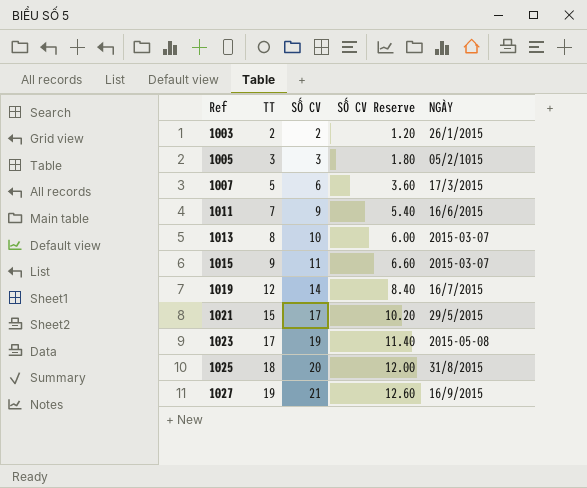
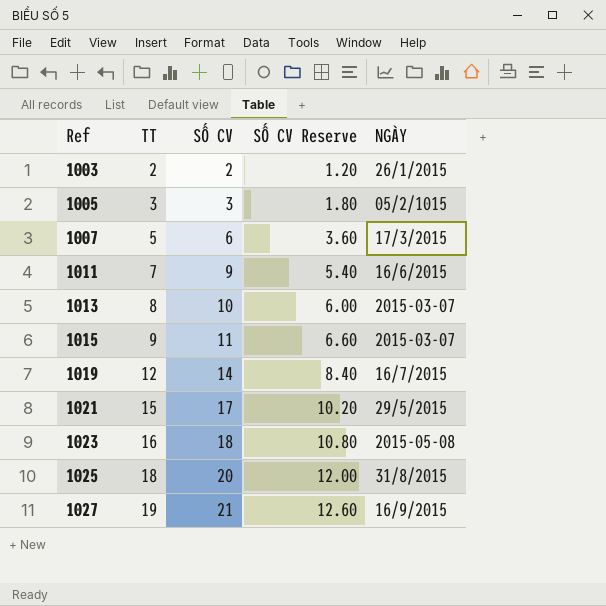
1023 | TT: 17 -> 16
1023 | SỐ CV: 19 -> 18
1023 | SỐ CV Reserve: 11.40 -> 10.80

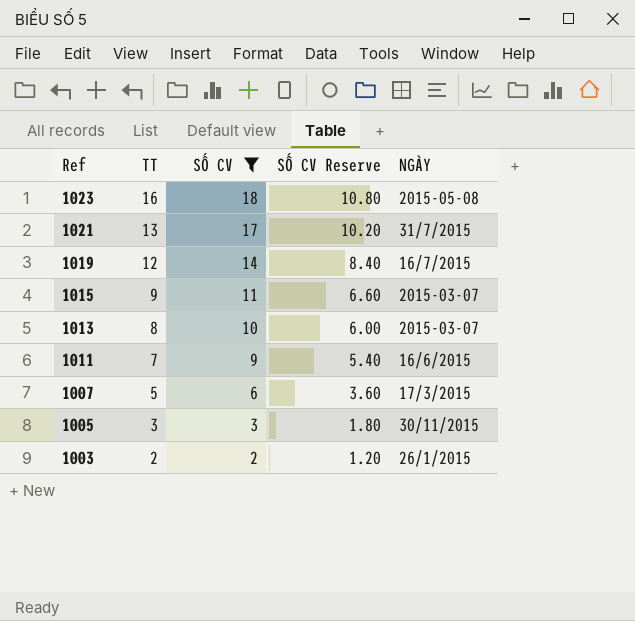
filter: none -> SỐ CV <= 18
row order: Ref ascending -> Ref descending
1021 | TT: 15 -> 13
1021 | NGÀY: 29/5/2015 -> 31/7/2015
1005 | NGÀY: 05/2/1015 -> 30/11/2015

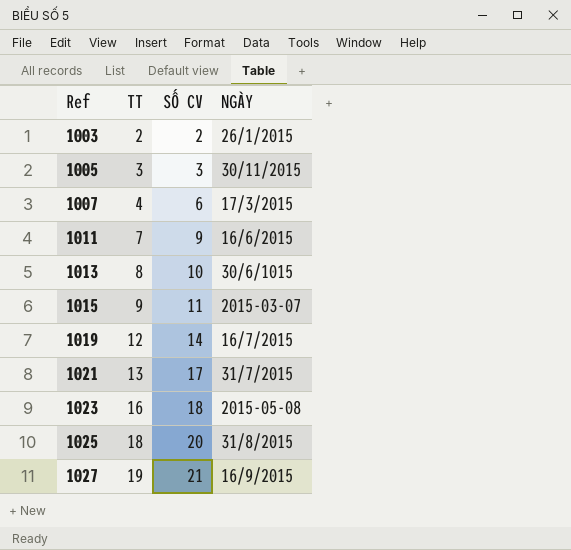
filter: SỐ CV <= 18 -> none
row order: Ref descending -> Ref ascending
column SỐ CV Reserve | formula: [SỐ CV] * 0.6 -> none
1007 | TT: 5 -> 4
1013 | NGÀY: 2015-03-07 -> 30/6/1015

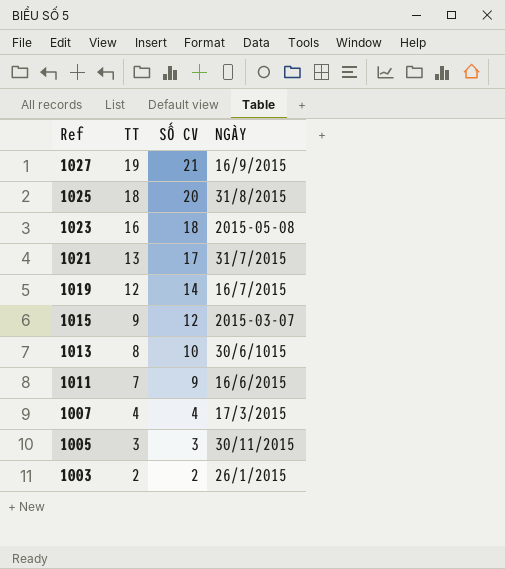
row order: Ref ascending -> Ref descending
1015 | SỐ CV: 11 -> 12
1007 | SỐ CV: 6 -> 4

